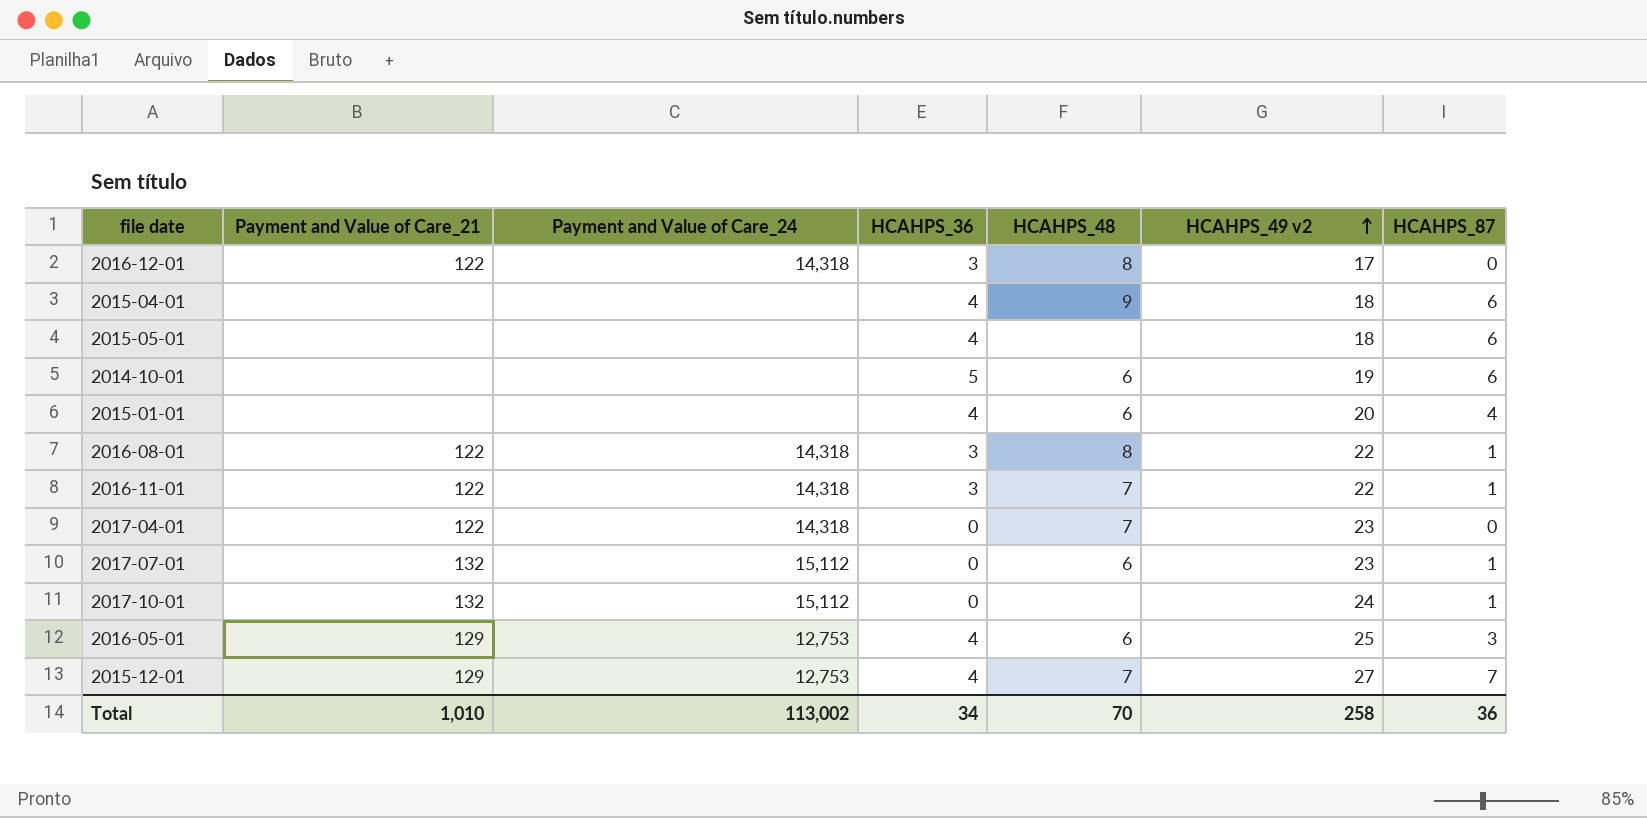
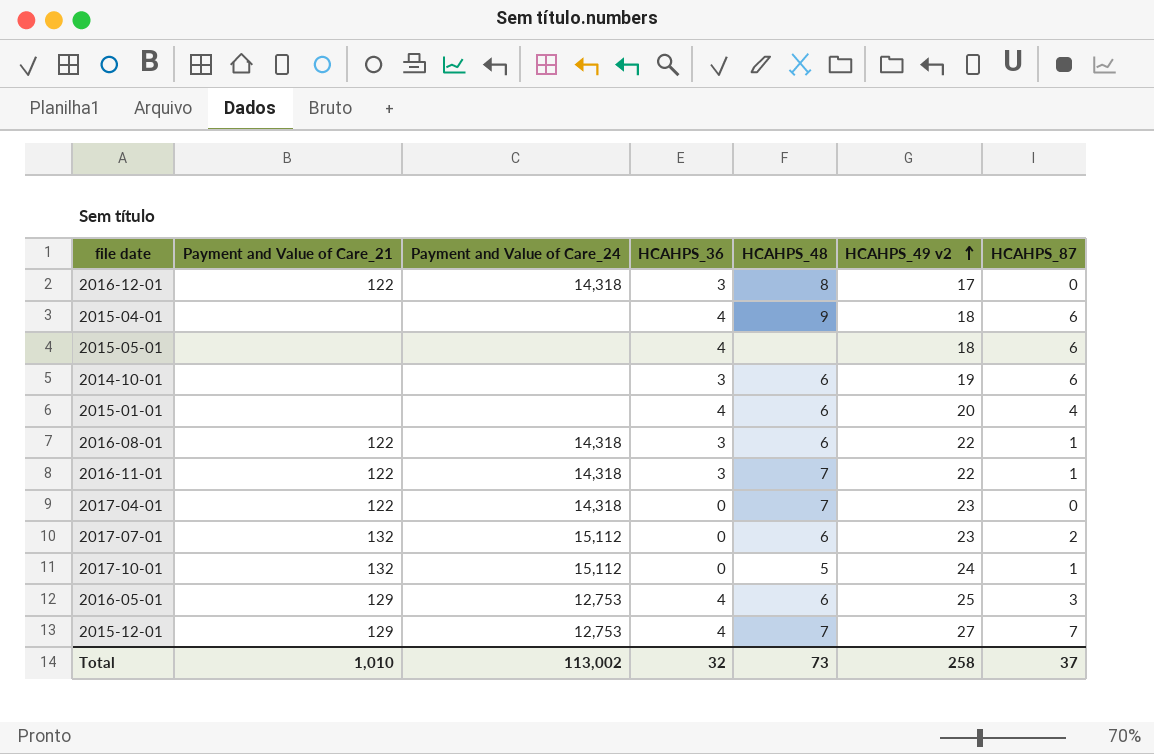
2014-10-01 | HCAHPS_36: 5 -> 3
2016-08-01 | HCAHPS_48: 8 -> 6
2017-07-01 | HCAHPS_87: 1 -> 2
2017-10-01 | HCAHPS_48: none -> 5
Total | HCAHPS_36: 34 -> 32
Total | HCAHPS_48: 70 -> 73
Total | HCAHPS_87: 36 -> 37

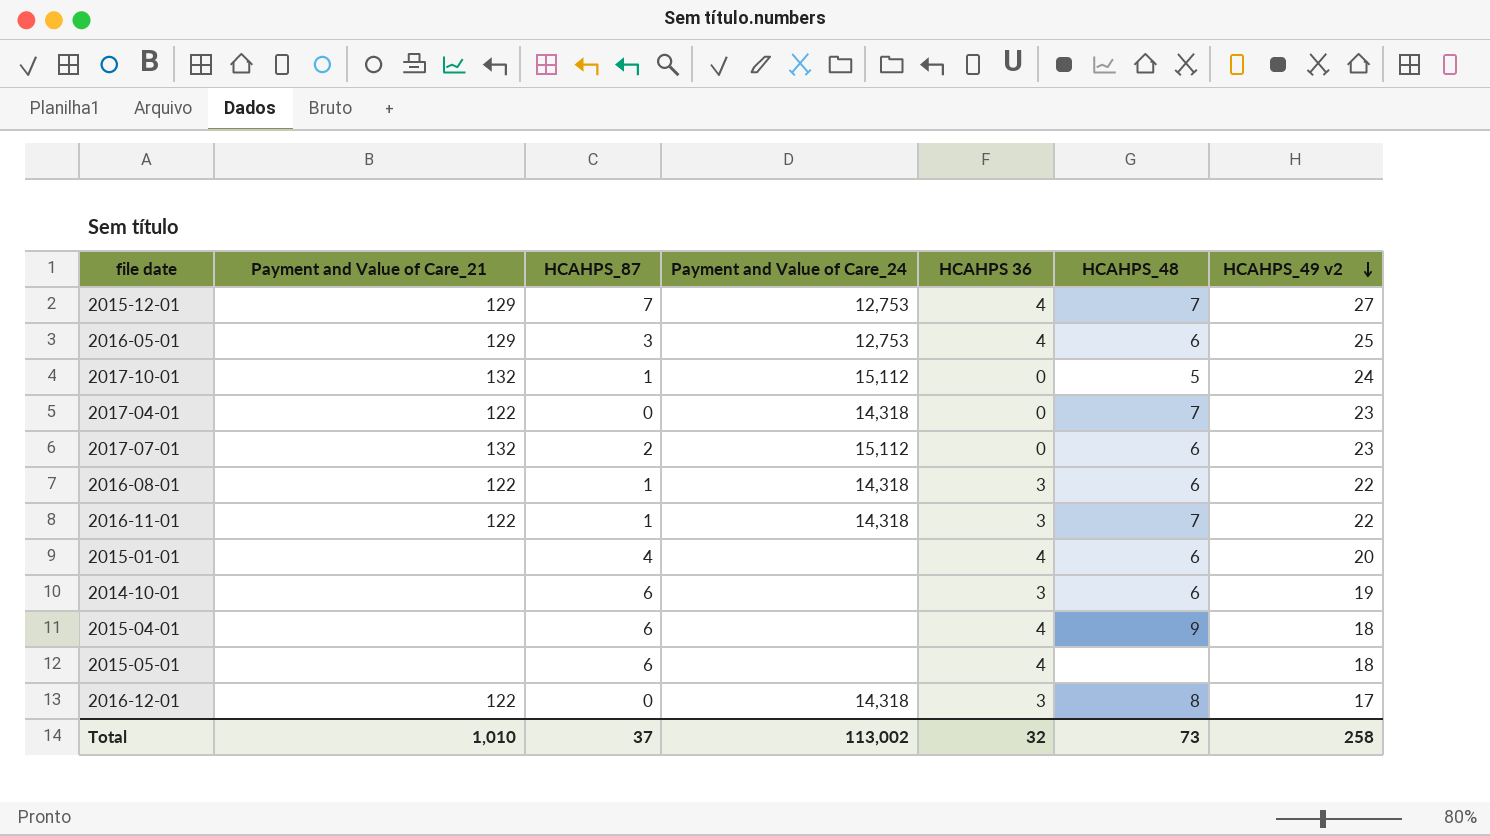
row order: HCAHPS_49 v2 ascending -> HCAHPS_49 v2 descending
column HCAHPS_87 | position: 7 -> 3
column name: HCAHPS_36 -> HCAHPS 36

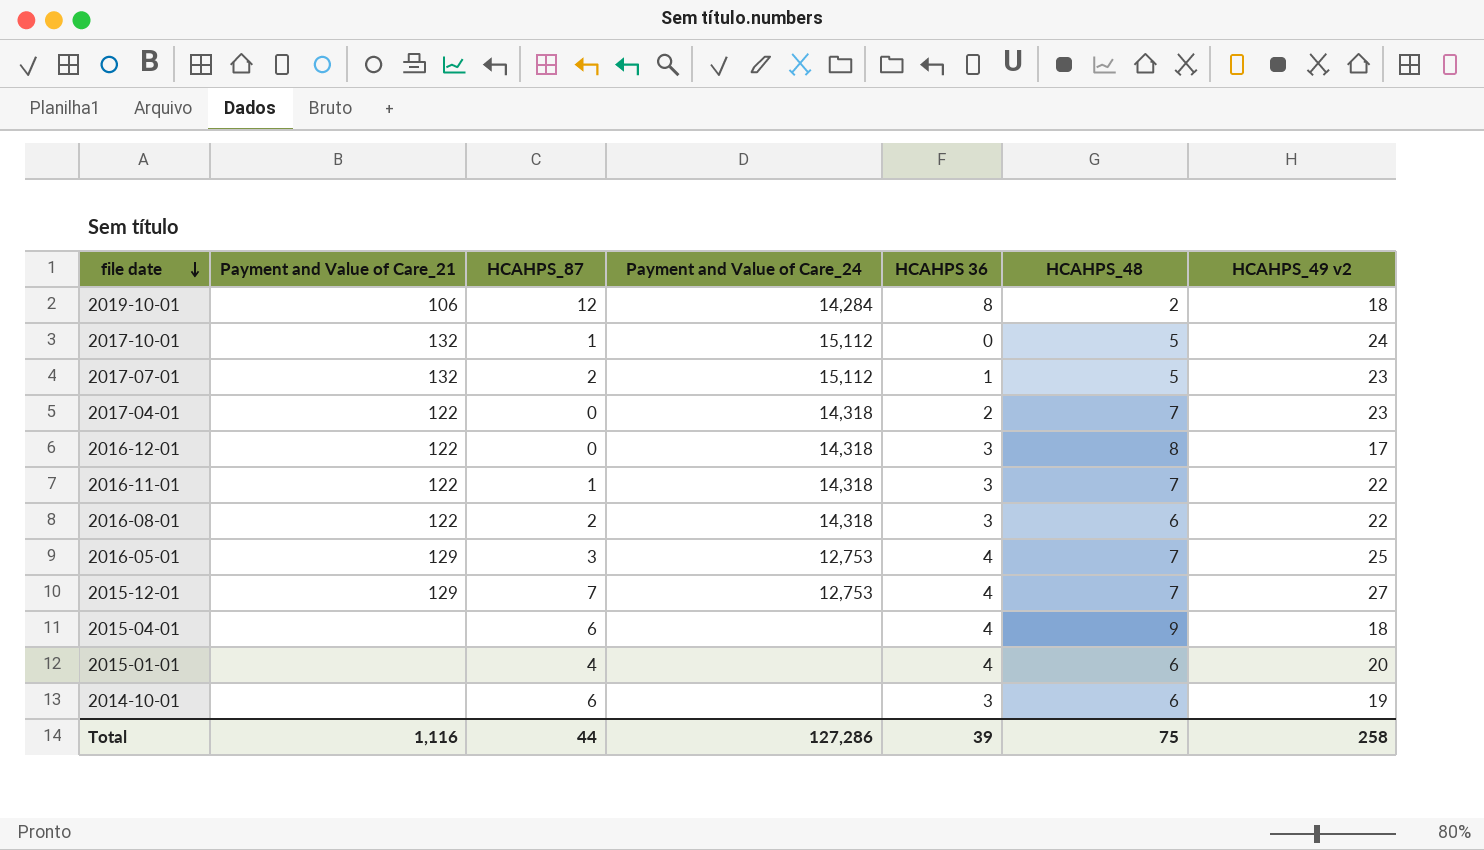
row order: HCAHPS_49 v2 descending -> file date descending
row 2015-05-01: none | 6 | none | 4 | none | 18 -> none
row 2019-10-01: none -> 106 | 12 | 14,284 | 8 | 2 | 18
2017-07-01 | HCAHPS 36: 0 -> 1
2017-07-01 | HCAHPS_48: 6 -> 5
2017-04-01 | HCAHPS 36: 0 -> 2
2016-08-01 | HCAHPS_87: 1 -> 2
2016-05-01 | HCAHPS_48: 6 -> 7
Total | Payment and Value of Care_21: 1,010 -> 1,116
Total | HCAHPS_87: 37 -> 44
Total | Payment and Value of Care_24: 113,002 -> 127,286
Total | HCAHPS 36: 32 -> 39
Total | HCAHPS_48: 73 -> 75

